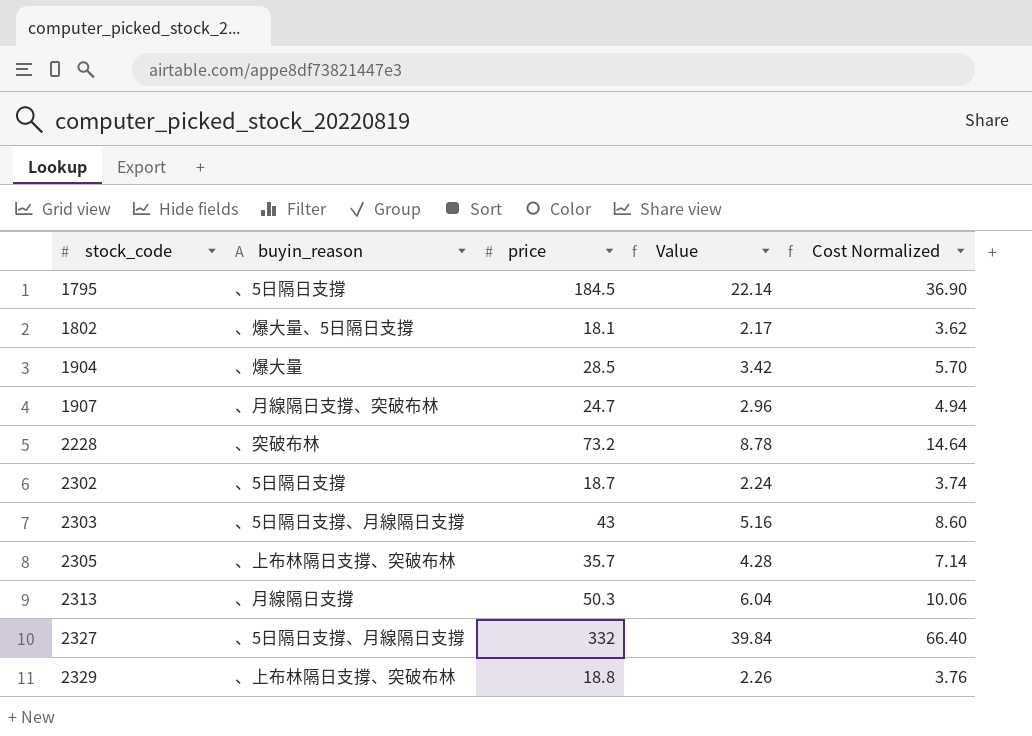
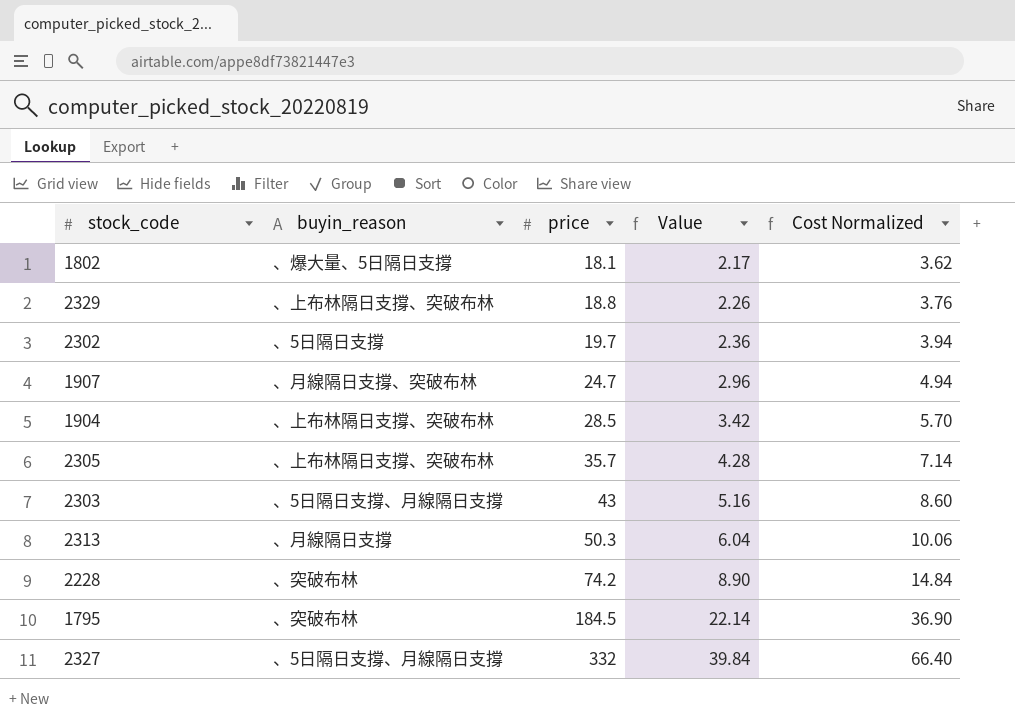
row order: stock_code ascending -> price ascending
2302 | price: 18.7 -> 19.7
2302 | Value: 2.24 -> 2.36
2302 | Cost Normalized: 3.74 -> 3.94
1904 | buyin_reason: 、爆大量 -> 、上布林隔日支撐、突破布林
2228 | price: 73.2 -> 74.2
2228 | Value: 8.78 -> 8.90
2228 | Cost Normalized: 14.64 -> 14.84
1795 | buyin_reason: 、5日隔日支撐 -> 、突破布林

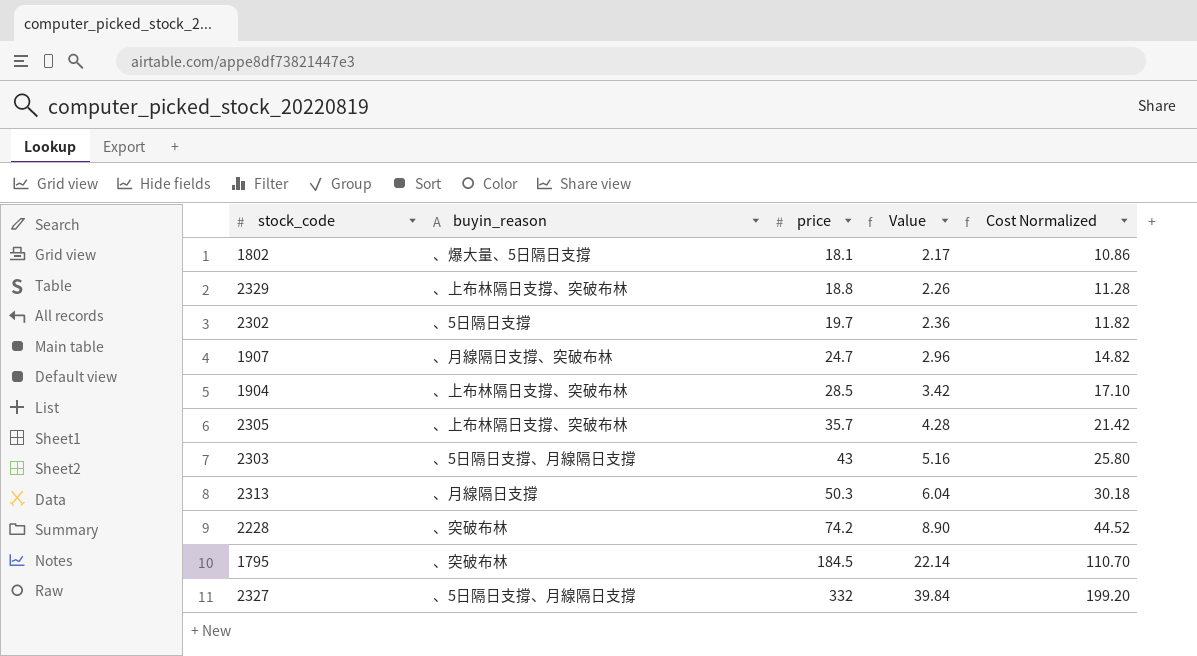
column Cost Normalized | formula: [price] * 0.2 -> [price] * 0.6

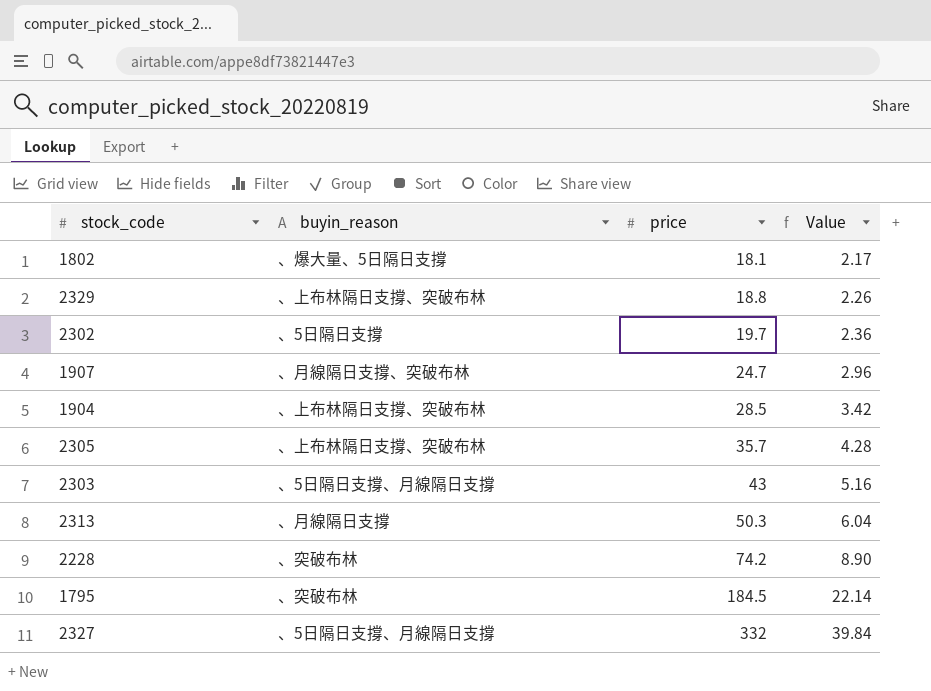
column Cost Normalized | formula: [price] * 0.6 -> none

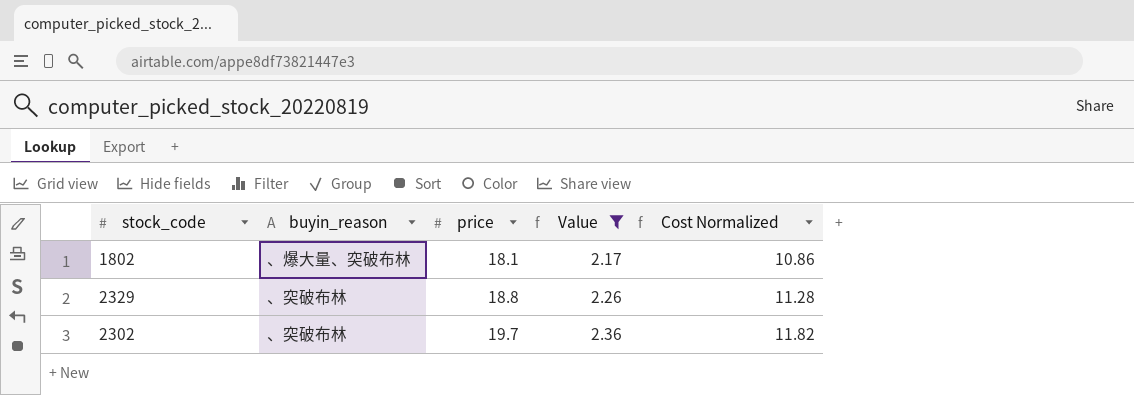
filter: none -> Value <= 2.36
column Cost Normalized | formula: none -> [price] * 0.6
1802 | buyin_reason: 、爆大量、5日隔日支撐 -> 、爆大量、突破布林
2329 | buyin_reason: 、上布林隔日支撐、突破布林 -> 、突破布林
2302 | buyin_reason: 、5日隔日支撐 -> 、突破布林

